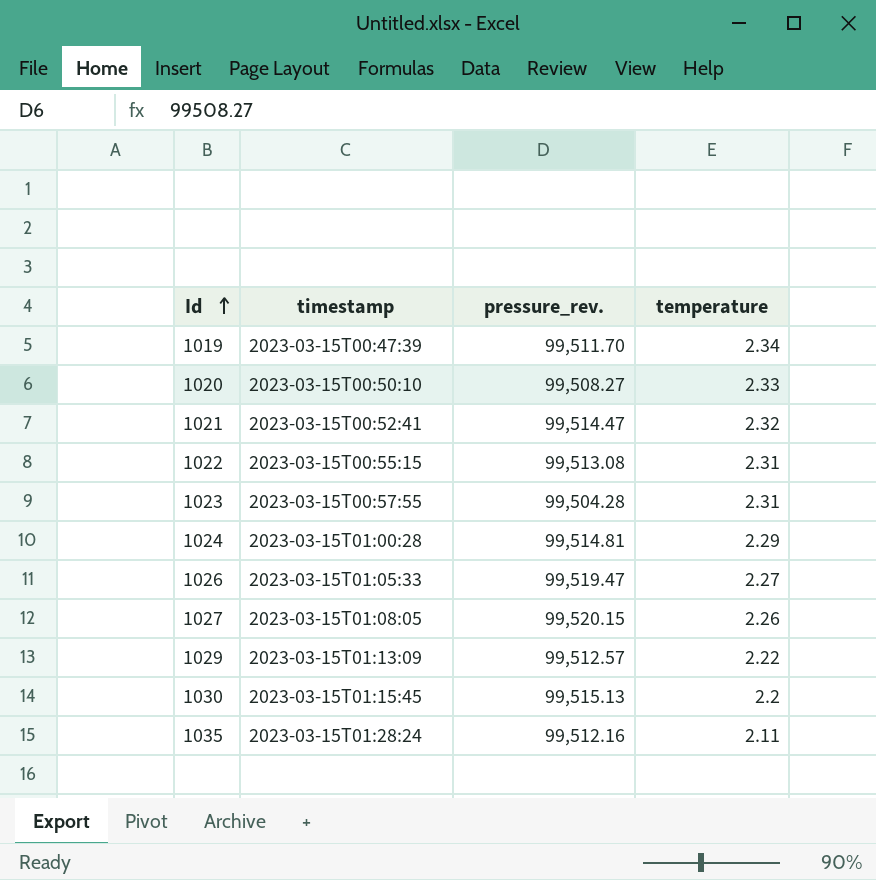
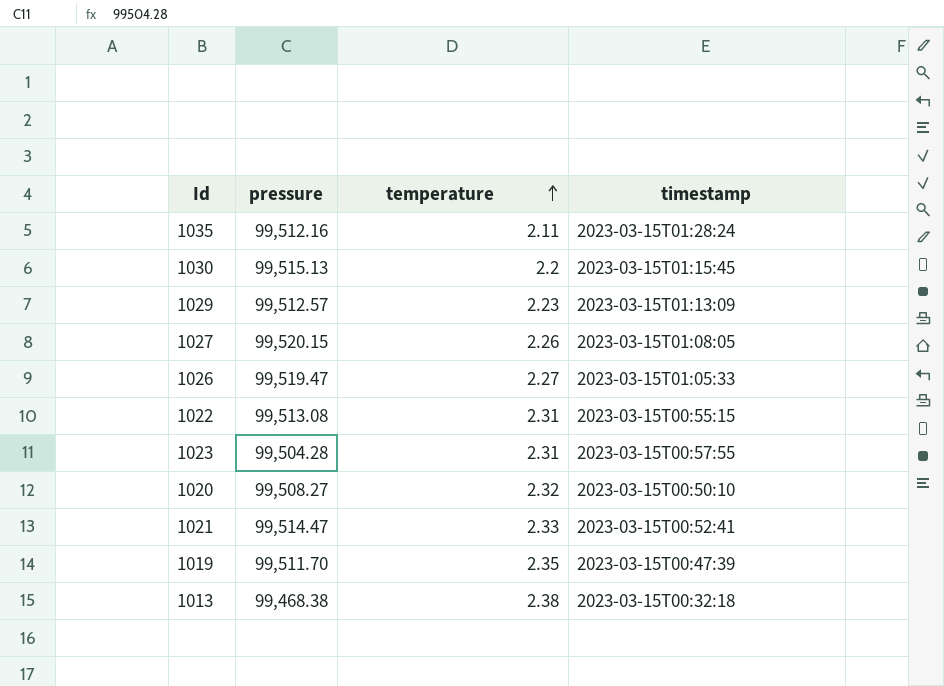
row order: Id ascending -> temperature ascending
column name: pressure_rev. -> pressure
column timestamp | position: 2 -> 4
row 1024: 2023-03-15T01:00:28 | 99,514.81 | 2.29 -> none
1029 | temperature: 2.22 -> 2.23
1020 | temperature: 2.33 -> 2.32
1021 | temperature: 2.32 -> 2.33
1019 | temperature: 2.34 -> 2.35
row 1013: none -> 99,468.38 | 2.38 | 2023-03-15T00:32:18

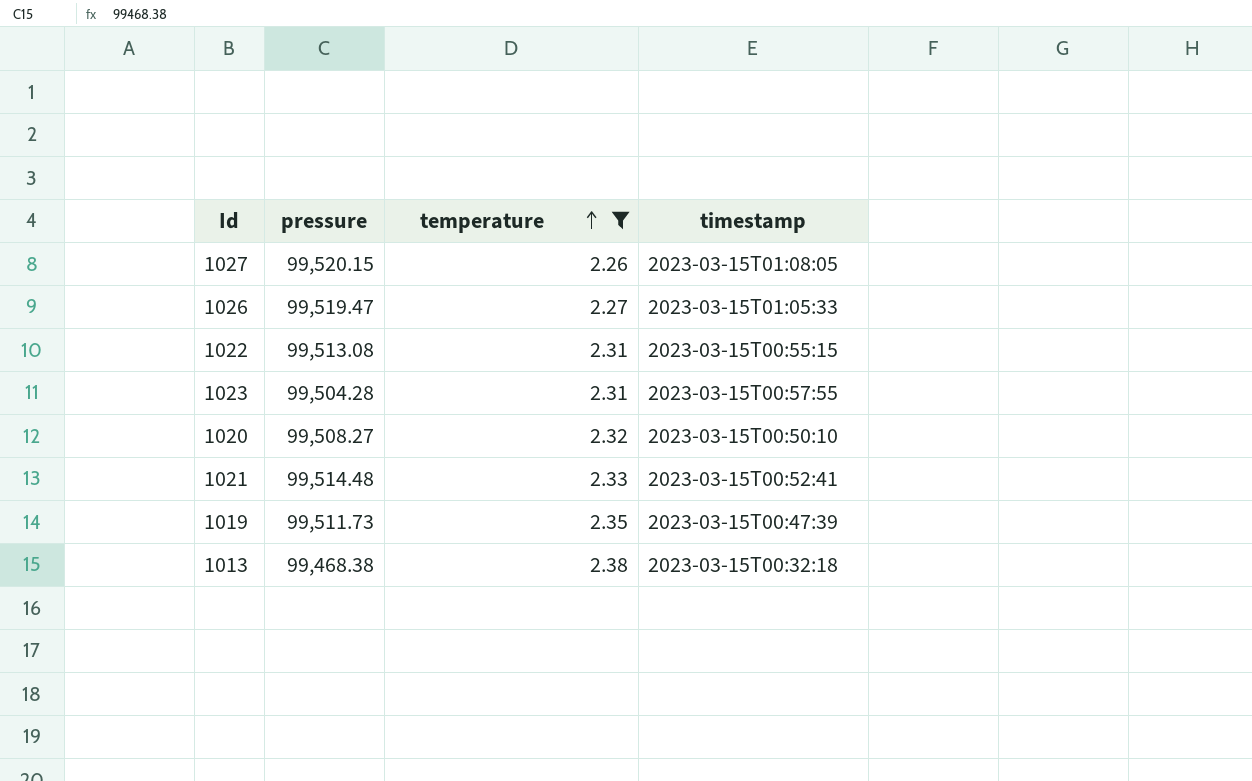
filter: none -> temperature >= 2.26
1021 | pressure: 99,514.47 -> 99,514.48
1019 | pressure: 99,511.70 -> 99,511.73

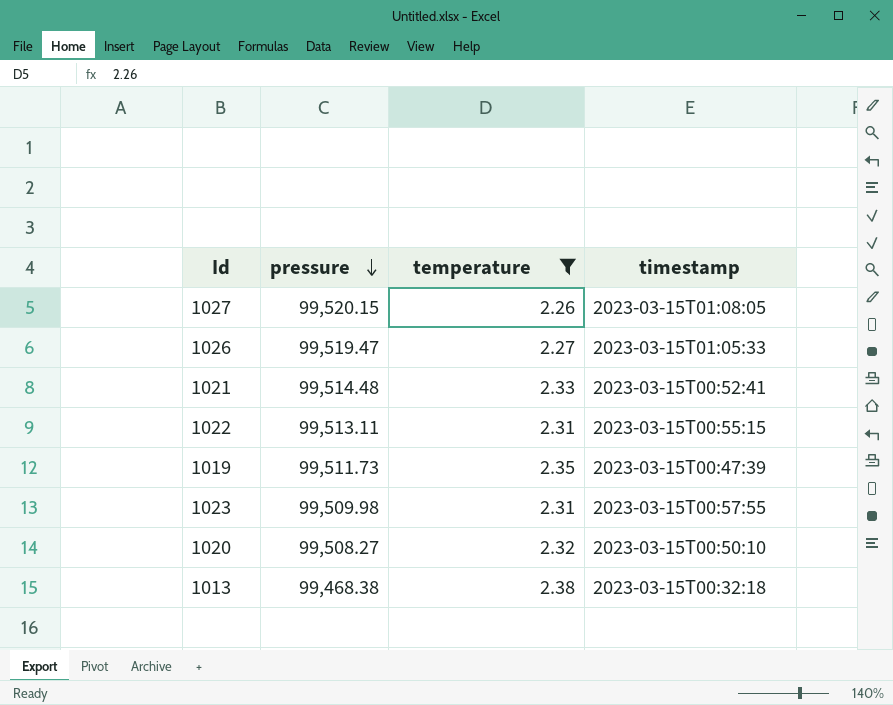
row order: temperature ascending -> pressure descending
1022 | pressure: 99,513.08 -> 99,513.11
1023 | pressure: 99,504.28 -> 99,509.98

